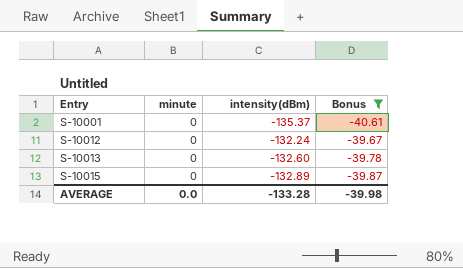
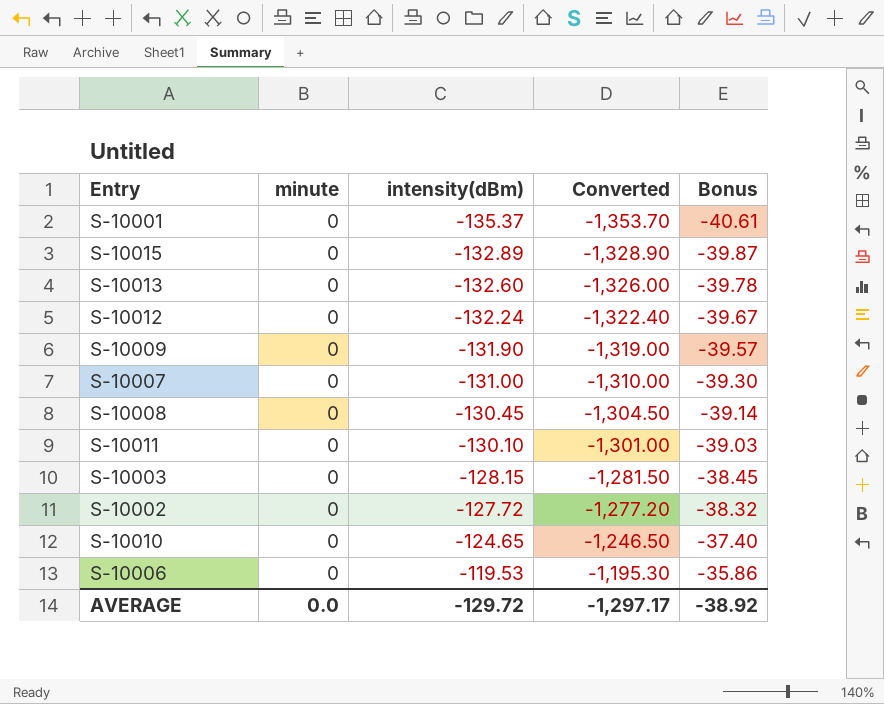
filter: Bonus <= -39.67 -> none
row order: Entry ascending -> intensity(dBm) ascending
column Converted | formula: none -> [intensity(dBm)] * 10
AVERAGE | intensity(dBm): -133.28 -> -129.72
AVERAGE | Bonus: -39.98 -> -38.92

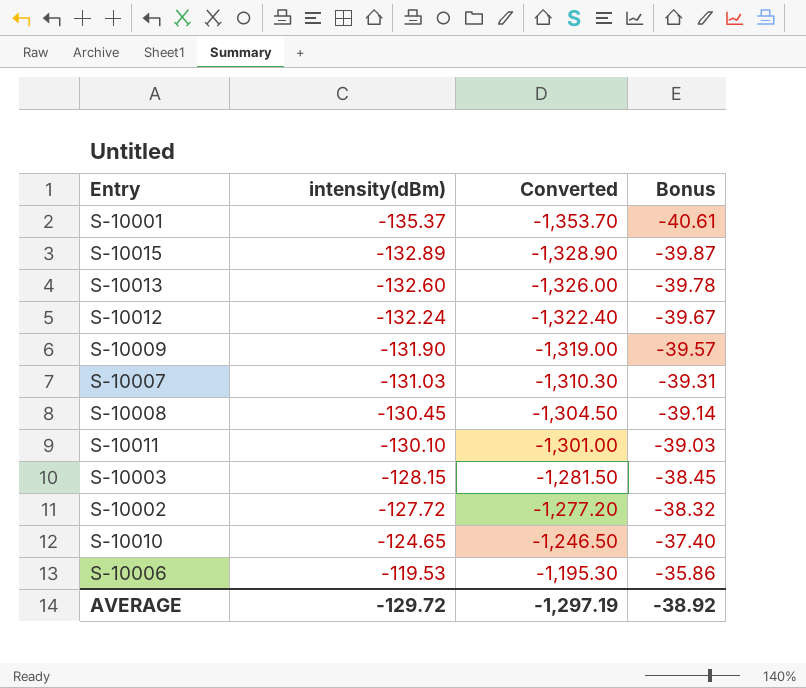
column minute | position: 2 -> none
S-10007 | intensity(dBm): -131.00 -> -131.03
S-10007 | Converted: -1,310.00 -> -1,310.30
S-10007 | Bonus: -39.30 -> -39.31
AVERAGE | Converted: -1,297.17 -> -1,297.19

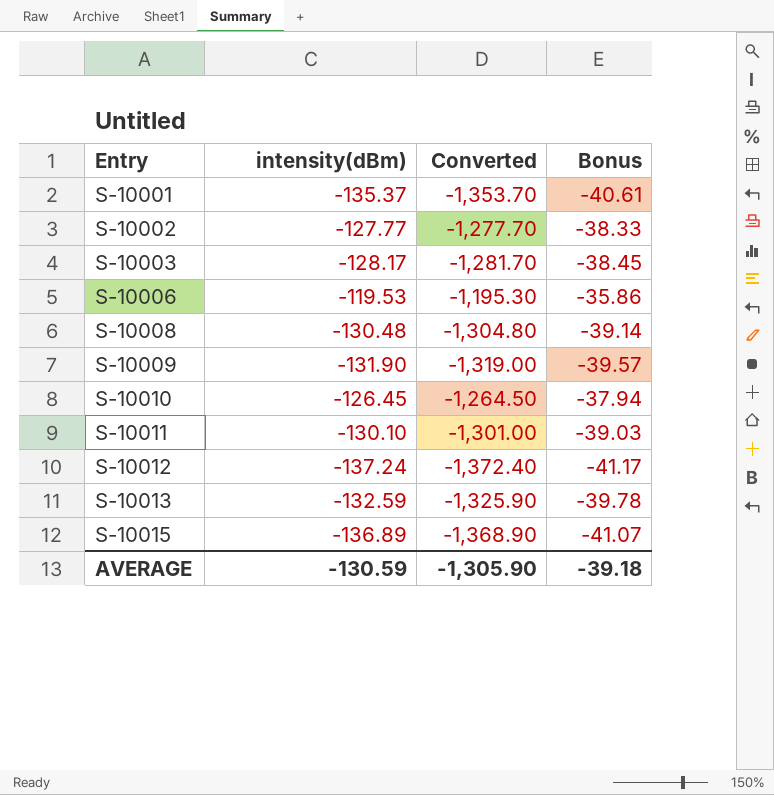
row order: intensity(dBm) ascending -> Entry ascending
row S-10007: -131.03 | -1,310.30 | -39.31 -> none
S-10002 | intensity(dBm): -127.72 -> -127.77
S-10002 | Converted: -1,277.20 -> -1,277.70
S-10002 | Bonus: -38.32 -> -38.33
S-10003 | intensity(dBm): -128.15 -> -128.17
S-10003 | Converted: -1,281.50 -> -1,281.70
S-10008 | intensity(dBm): -130.45 -> -130.48
S-10008 | Converted: -1,304.50 -> -1,304.80
S-10010 | intensity(dBm): -124.65 -> -126.45
S-10010 | Converted: -1,246.50 -> -1,264.50
S-10010 | Bonus: -37.40 -> -37.94
S-10012 | intensity(dBm): -132.24 -> -137.24
S-10012 | Converted: -1,322.40 -> -1,372.40
S-10012 | Bonus: -39.67 -> -41.17
S-10013 | intensity(dBm): -132.60 -> -132.59
S-10013 | Converted: -1,326.00 -> -1,325.90
S-10015 | intensity(dBm): -132.89 -> -136.89
S-10015 | Converted: -1,328.90 -> -1,368.90
S-10015 | Bonus: -39.87 -> -41.07
AVERAGE | intensity(dBm): -129.72 -> -130.59
AVERAGE | Converted: -1,297.19 -> -1,305.90
AVERAGE | Bonus: -38.92 -> -39.18

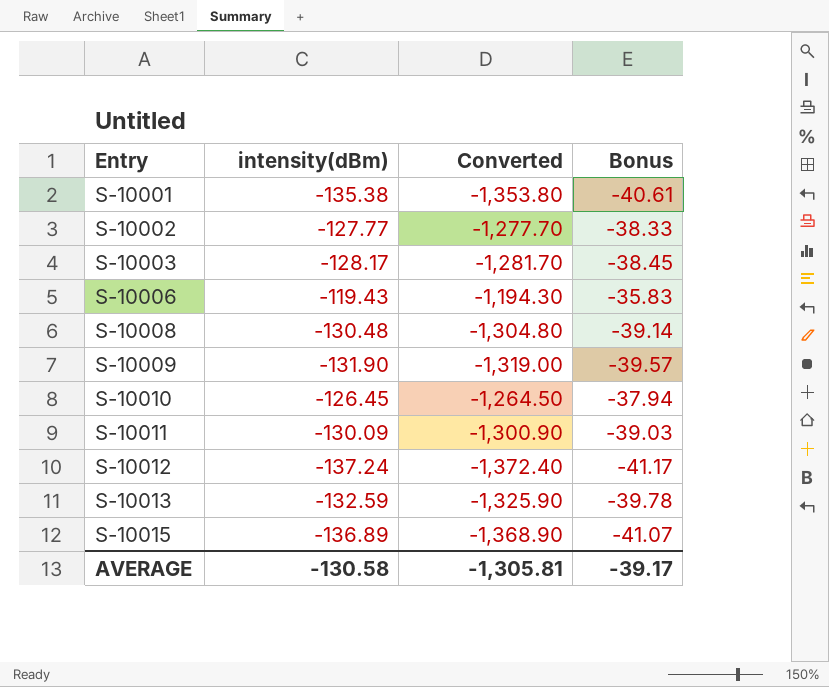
S-10001 | intensity(dBm): -135.37 -> -135.38
S-10001 | Converted: -1,353.70 -> -1,353.80
S-10006 | intensity(dBm): -119.53 -> -119.43
S-10006 | Converted: -1,195.30 -> -1,194.30
S-10006 | Bonus: -35.86 -> -35.83
S-10011 | intensity(dBm): -130.10 -> -130.09
S-10011 | Converted: -1,301.00 -> -1,300.90
AVERAGE | intensity(dBm): -130.59 -> -130.58
AVERAGE | Converted: -1,305.90 -> -1,305.81
AVERAGE | Bonus: -39.18 -> -39.17

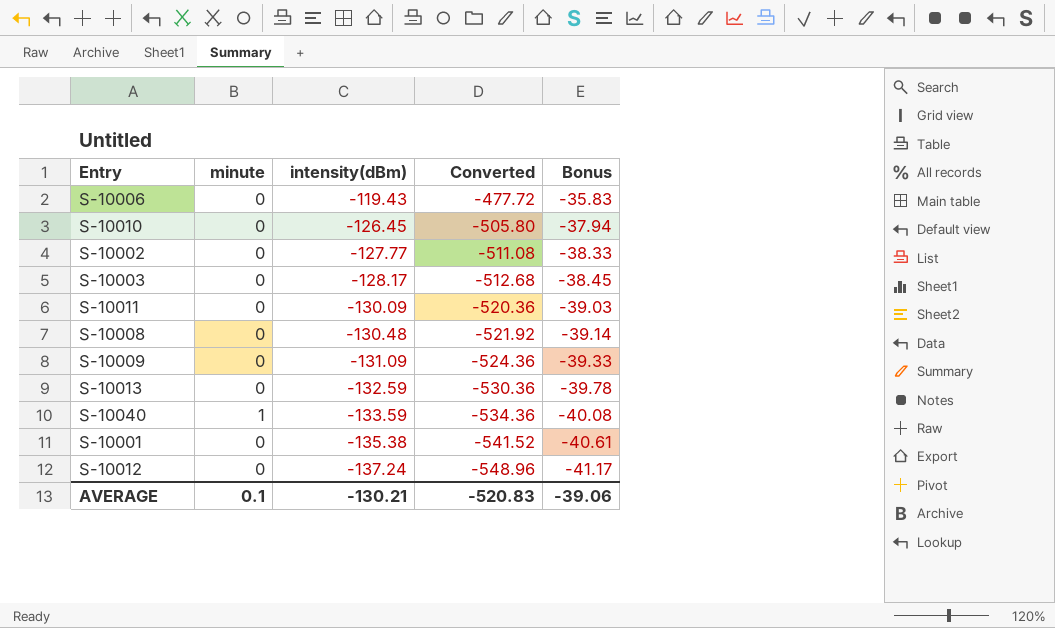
row order: Entry ascending -> intensity(dBm) descending
column minute | position: none -> 2
column Converted | formula: [intensity(dBm)] * 10 -> [intensity(dBm)] * 4
row S-10015: -136.89 | -1,368.90 | -41.07 -> none
S-10009 | intensity(dBm): -131.90 -> -131.09
S-10009 | Bonus: -39.57 -> -39.33
row S-10040: none -> 1 | -133.59 | -534.36 | -40.08
AVERAGE | intensity(dBm): -130.58 -> -130.21
AVERAGE | Converted: -1,305.81 -> -520.83
AVERAGE | Bonus: -39.17 -> -39.06

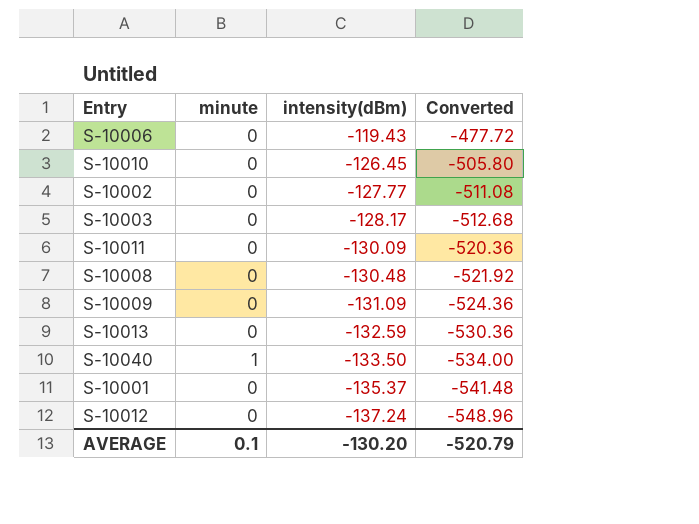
column Bonus | formula: [intensity(dBm)] * 0.3 -> none
S-10040 | intensity(dBm): -133.59 -> -133.50
S-10040 | Converted: -534.36 -> -534.00
S-10001 | intensity(dBm): -135.38 -> -135.37
S-10001 | Converted: -541.52 -> -541.48
AVERAGE | intensity(dBm): -130.21 -> -130.20
AVERAGE | Converted: -520.83 -> -520.79

